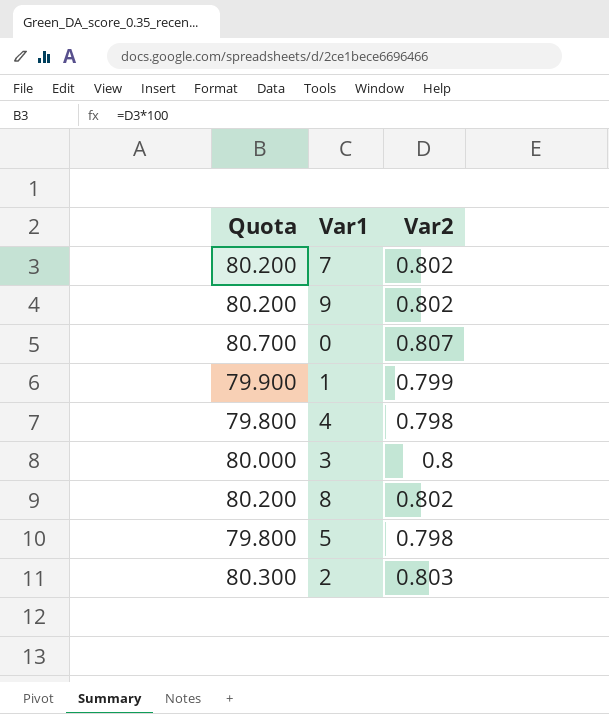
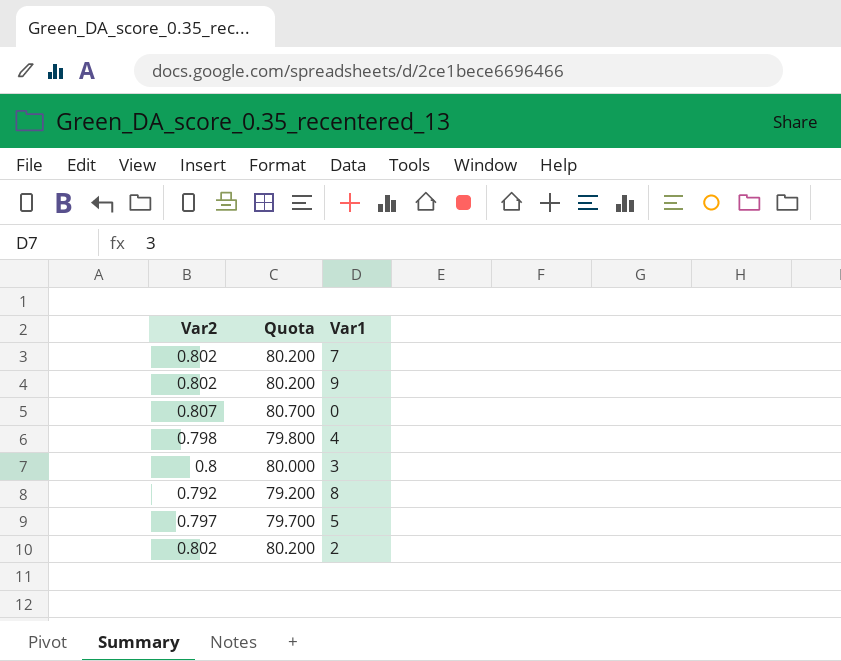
column Var2 | position: 3 -> 1
row 1: 79.900 | 0.799 -> none
8 | Var2: 0.802 -> 0.792
8 | Quota: 80.200 -> 79.200
5 | Var2: 0.798 -> 0.797
5 | Quota: 79.800 -> 79.700
2 | Var2: 0.803 -> 0.802
2 | Quota: 80.300 -> 80.200

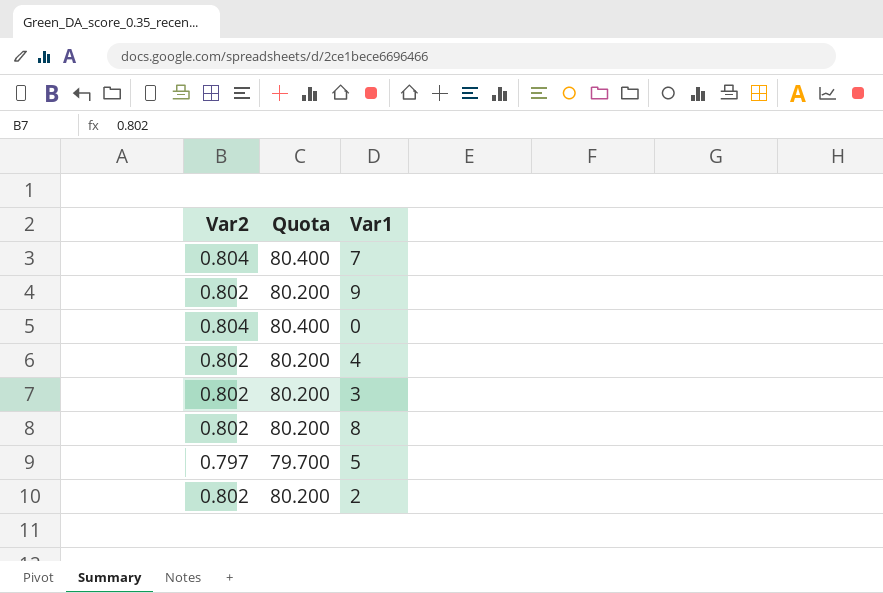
7 | Var2: 0.802 -> 0.804
7 | Quota: 80.200 -> 80.400
0 | Var2: 0.807 -> 0.804
0 | Quota: 80.700 -> 80.400
4 | Var2: 0.798 -> 0.802
4 | Quota: 79.800 -> 80.200
3 | Var2: 0.8 -> 0.802
3 | Quota: 80.000 -> 80.200
8 | Var2: 0.792 -> 0.802
8 | Quota: 79.200 -> 80.200

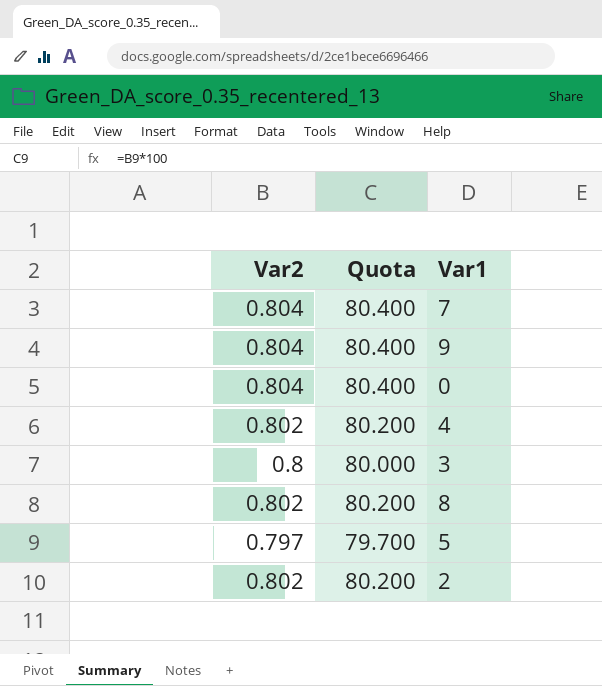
9 | Var2: 0.802 -> 0.804
9 | Quota: 80.200 -> 80.400
3 | Var2: 0.802 -> 0.8
3 | Quota: 80.200 -> 80.000

